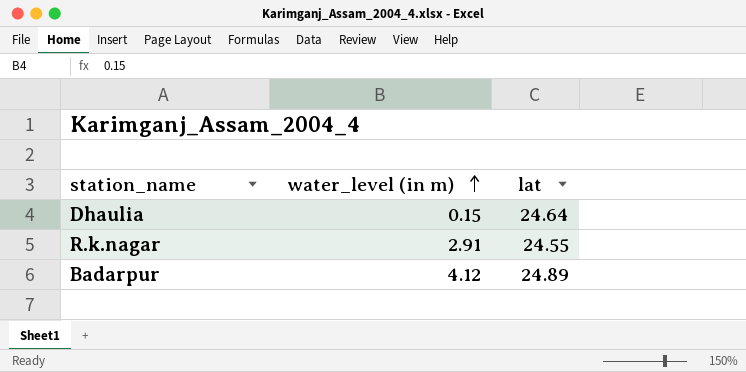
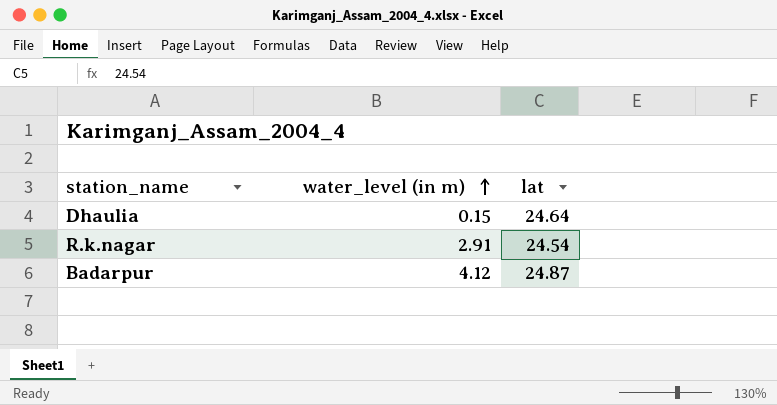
R.k.nagar | lat: 24.55 -> 24.54
Badarpur | lat: 24.89 -> 24.87

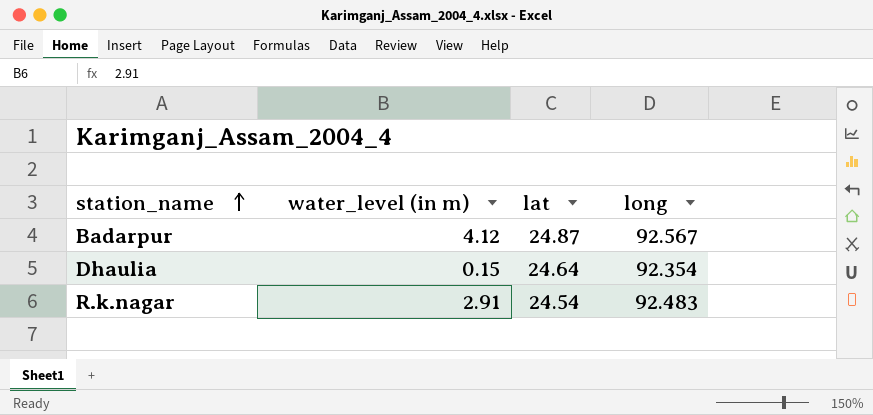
row order: water_level (in m) ascending -> station_name ascending
column long | position: none -> 4

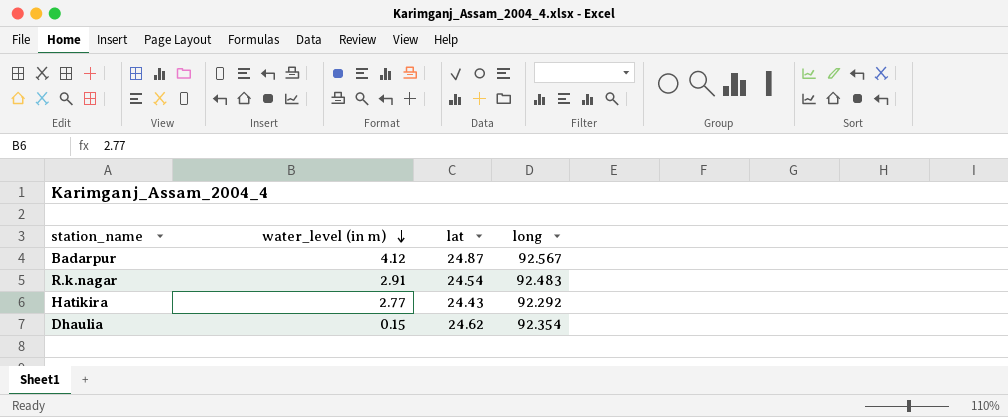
row order: station_name ascending -> water_level (in m) descending
row Hatikira: none -> 2.77 | 24.43 | 92.292
Dhaulia | lat: 24.64 -> 24.62

